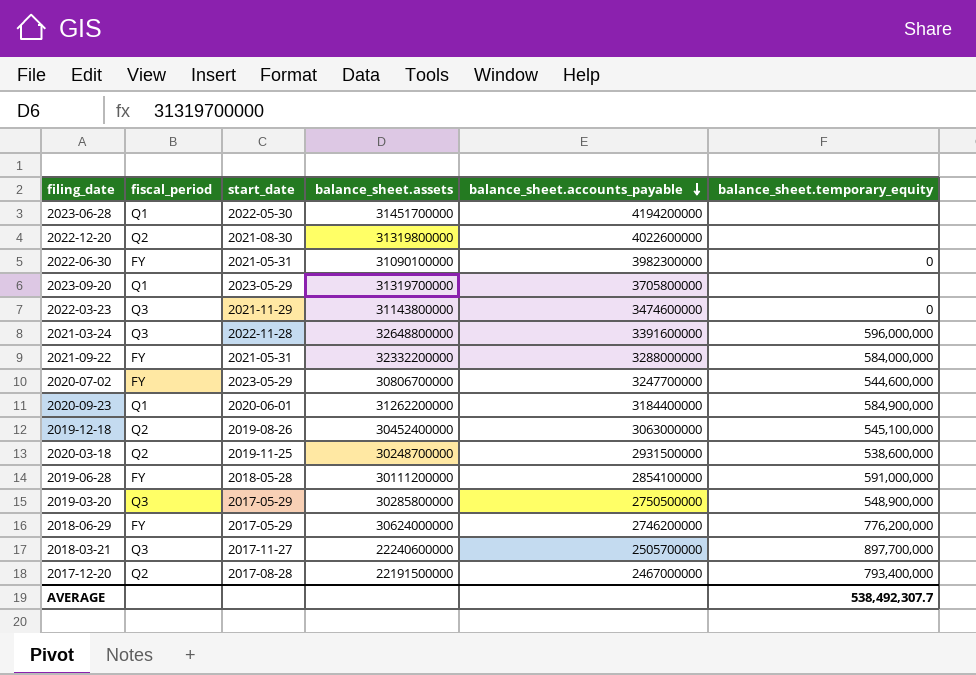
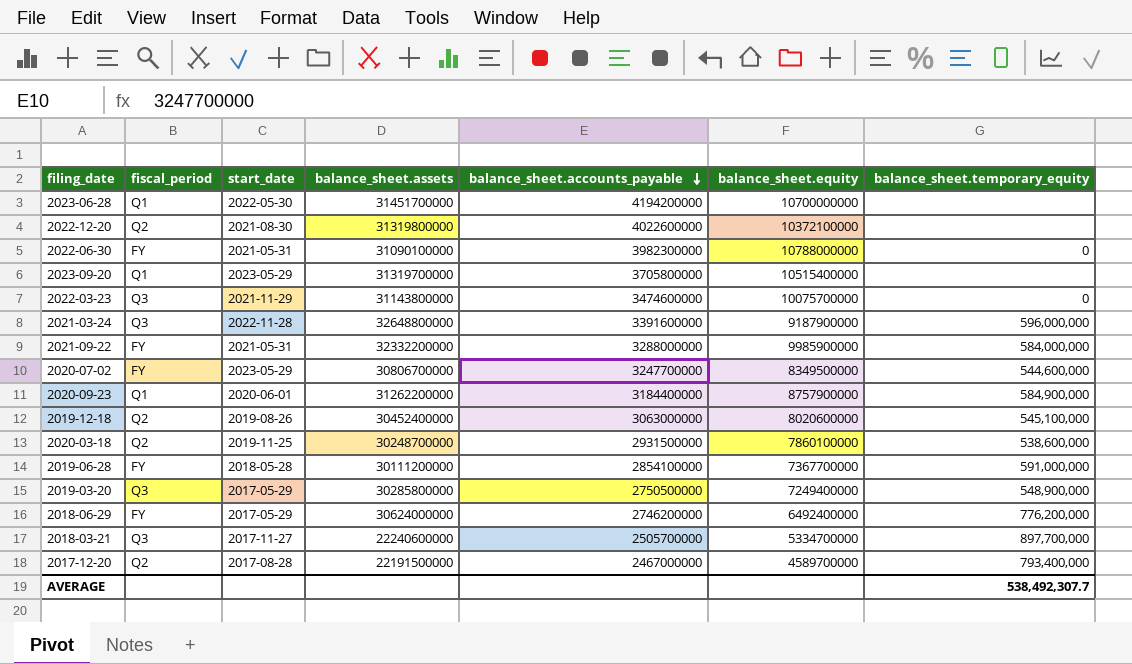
column balance_sheet.equity | position: none -> 6

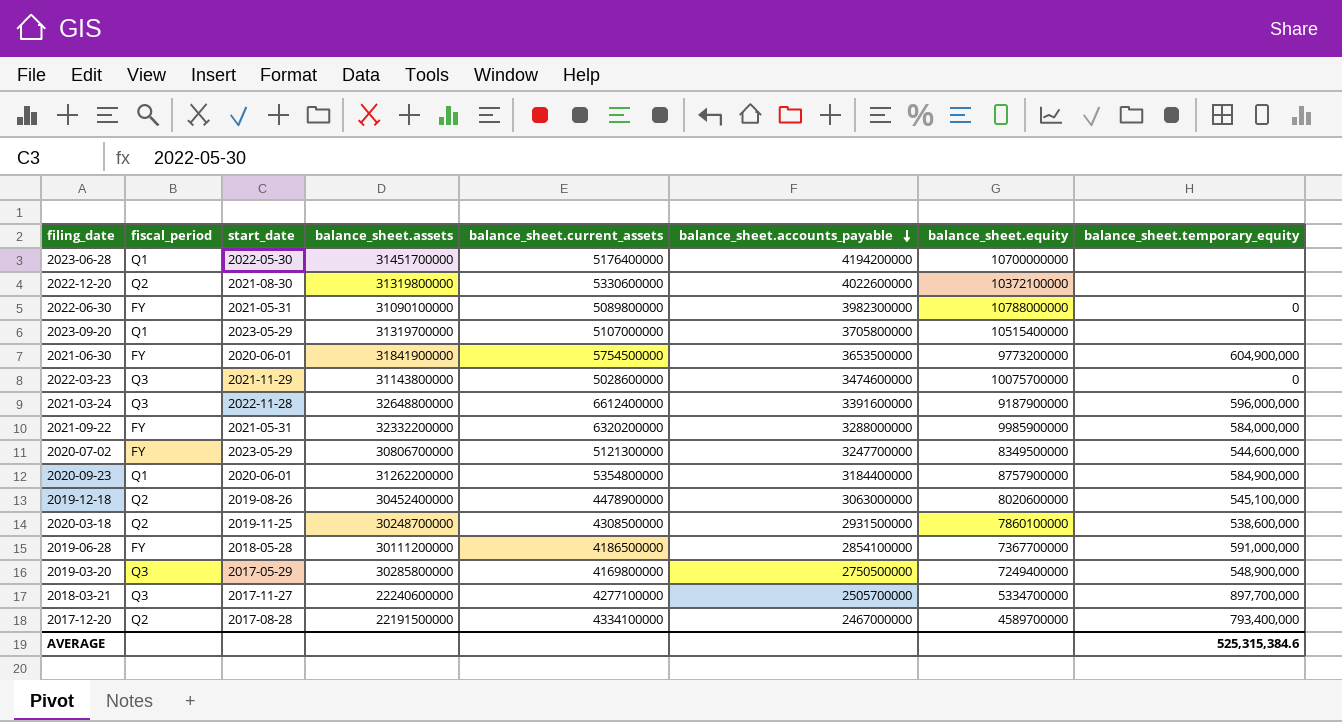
column balance_sheet.current_assets | position: none -> 5
row 2018-06-29: FY | 2017-05-29 | 30624000000 | 2746200000 | 6492400000 | 776,200,000 -> none
row 2021-06-30: none -> FY | 2020-06-01 | 31841900000 | 5754500000 | 3653500000 | 9773200000 | 604,900,000
AVERAGE | balance_sheet.temporary_equity: 538,492,307.7 -> 525,315,384.6

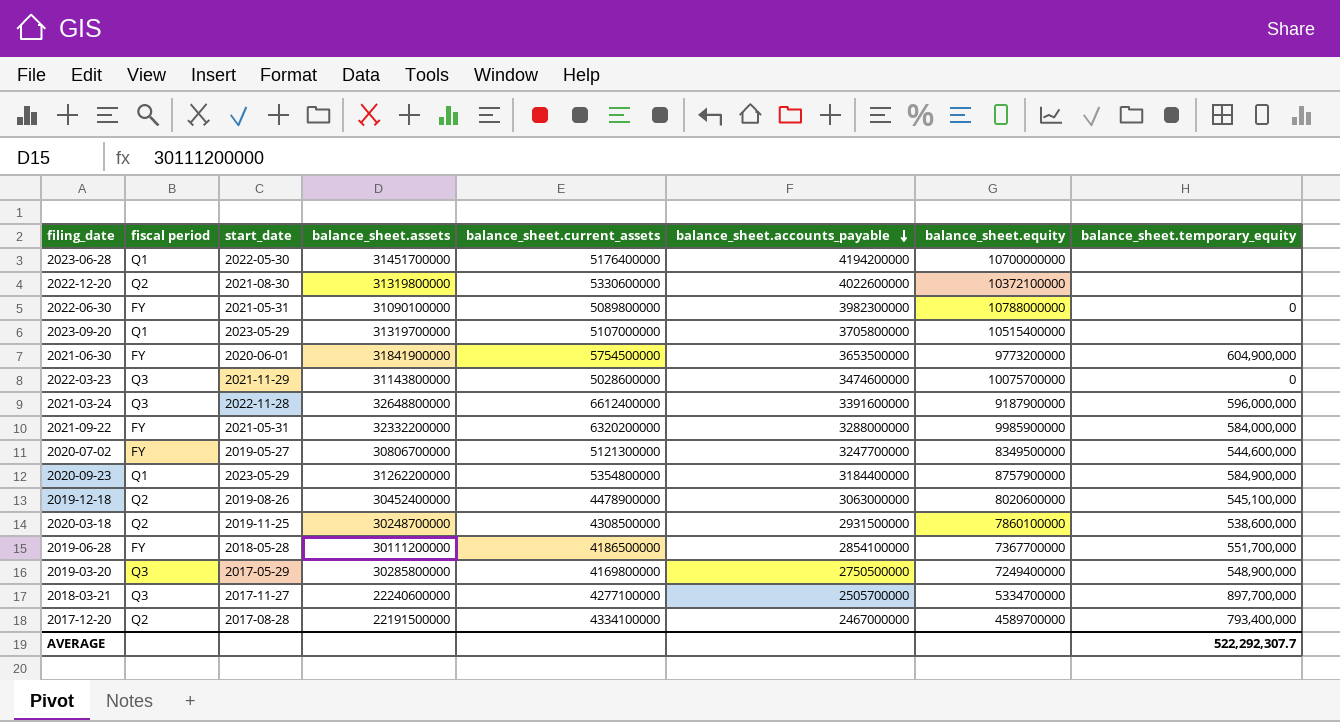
column name: fiscal_period -> fiscal period
2020-07-02 | start_date: 2023-05-29 -> 2019-05-27
2020-09-23 | start_date: 2020-06-01 -> 2023-05-29
2019-06-28 | balance_sheet.temporary_equity: 591,000,000 -> 551,700,000
AVERAGE | balance_sheet.temporary_equity: 525,315,384.6 -> 522,292,307.7

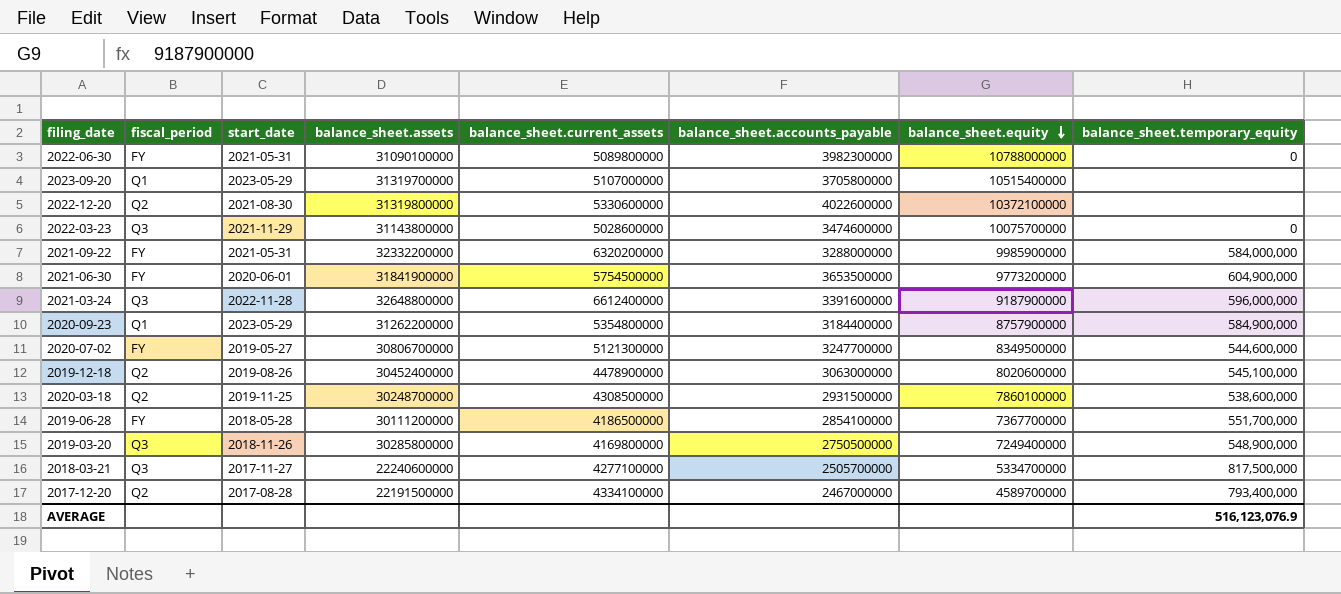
row order: balance_sheet.accounts_payable descending -> balance_sheet.equity descending
column name: fiscal period -> fiscal_period
row 2023-06-28: Q1 | 2022-05-30 | 31451700000 | 5176400000 | 4194200000 | 10700000000 | none -> none
2019-03-20 | start_date: 2017-05-29 -> 2018-11-26
2018-03-21 | balance_sheet.temporary_equity: 897,700,000 -> 817,500,000
AVERAGE | balance_sheet.temporary_equity: 522,292,307.7 -> 516,123,076.9

